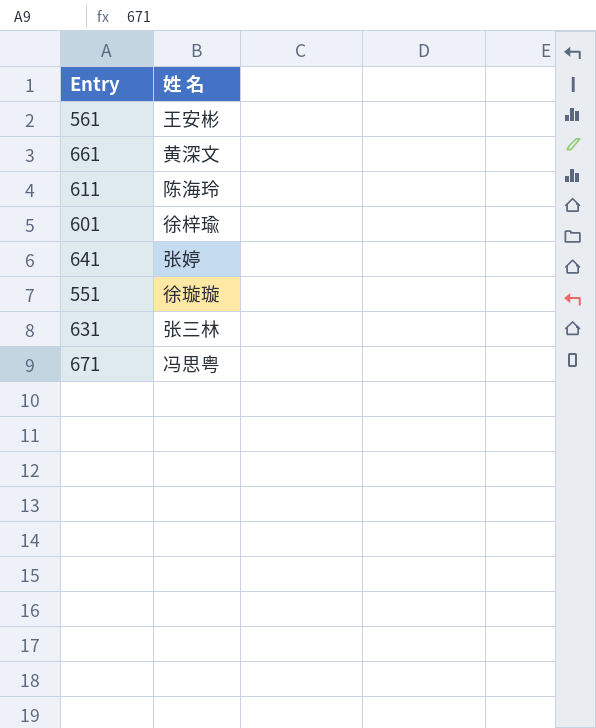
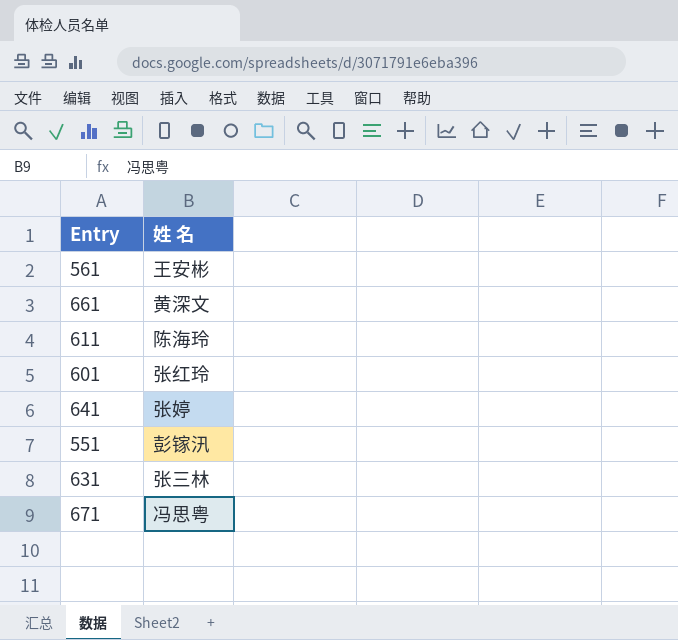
601 | 姓 名: 徐梓瑜 -> 张红玲
551 | 姓 名: 徐璇璇 -> 彭镓汛

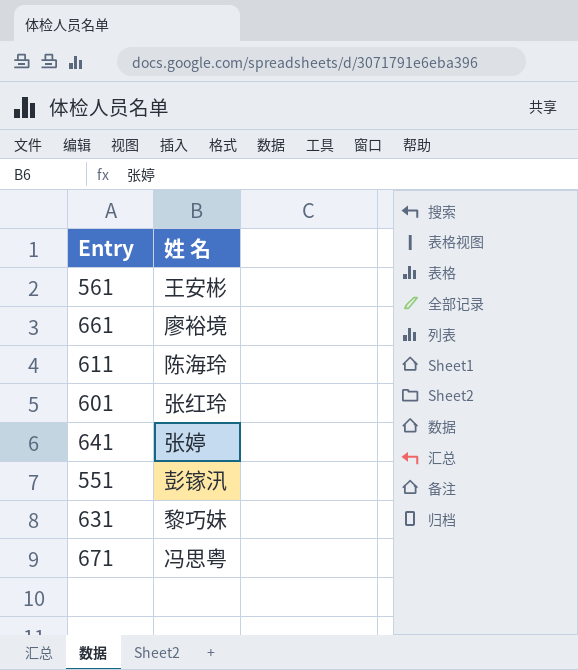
661 | 姓 名: 黄深文 -> 廖裕境
631 | 姓 名: 张三林 -> 黎巧妹

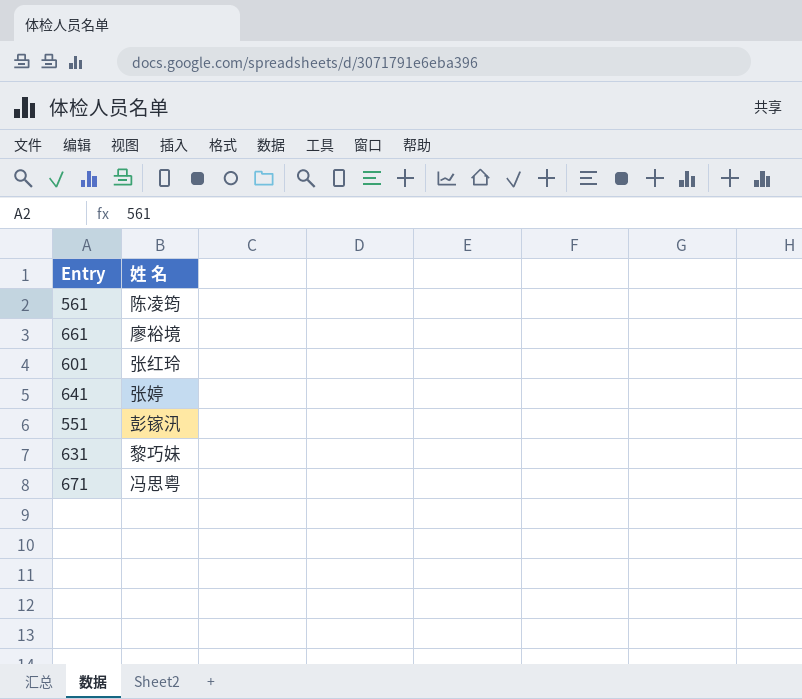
row 611: 陈海玲 -> none
561 | 姓 名: 王安彬 -> 陈凌筠

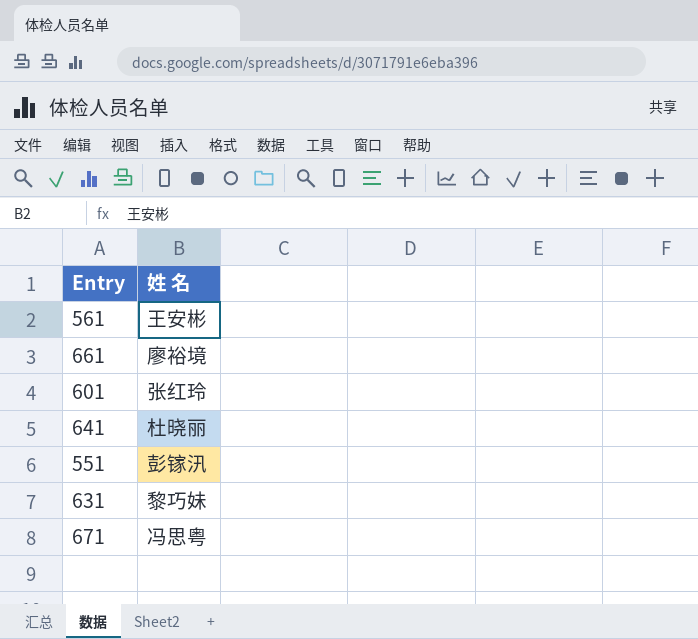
561 | 姓 名: 陈凌筠 -> 王安彬
641 | 姓 名: 张婷 -> 杜晓丽

